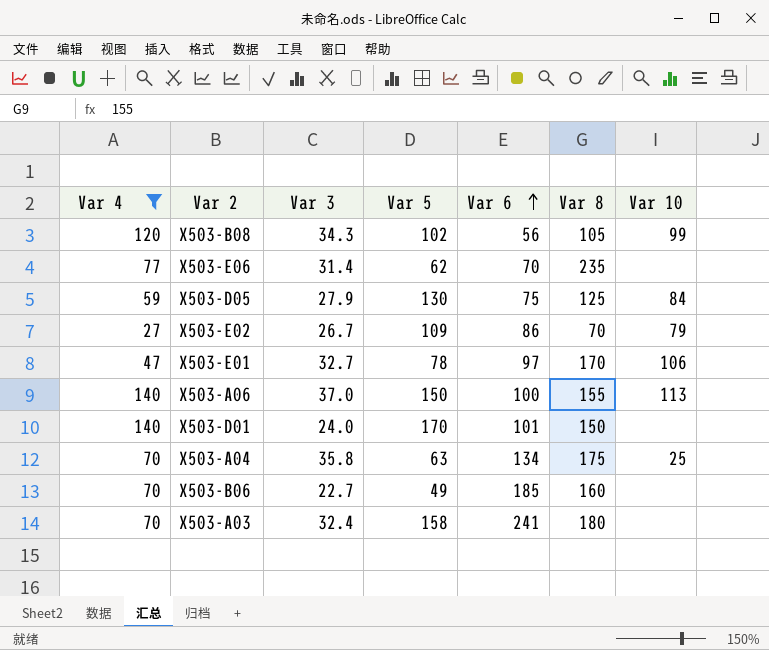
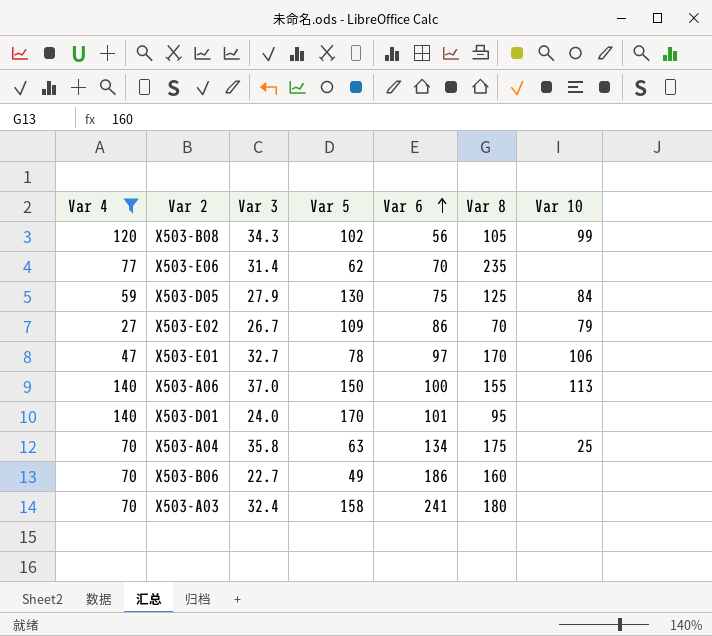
X503-D01 | Var 8: 150 -> 95
X503-B06 | Var 6: 185 -> 186

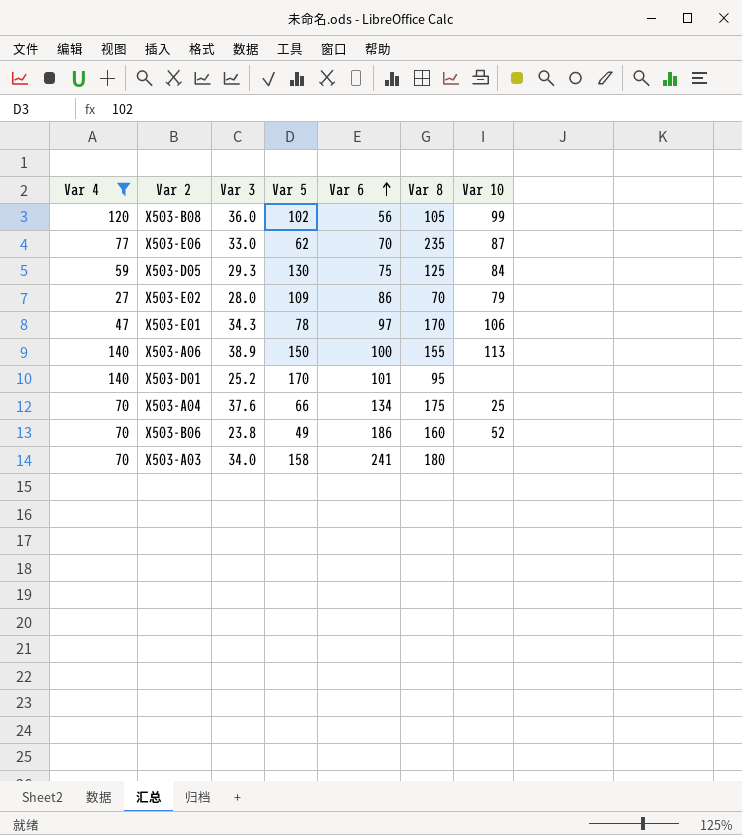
X503-B08 | Var 3: 34.3 -> 36.0
X503-E06 | Var 3: 31.4 -> 33.0
X503-E06 | Var 10: none -> 87
X503-D05 | Var 3: 27.9 -> 29.3
X503-E02 | Var 3: 26.7 -> 28.0
X503-E01 | Var 3: 32.7 -> 34.3
X503-A06 | Var 3: 37.0 -> 38.9
X503-D01 | Var 3: 24.0 -> 25.2
X503-A04 | Var 3: 35.8 -> 37.6
X503-A04 | Var 5: 63 -> 66
X503-B06 | Var 3: 22.7 -> 23.8
X503-B06 | Var 10: none -> 52
X503-A03 | Var 3: 32.4 -> 34.0

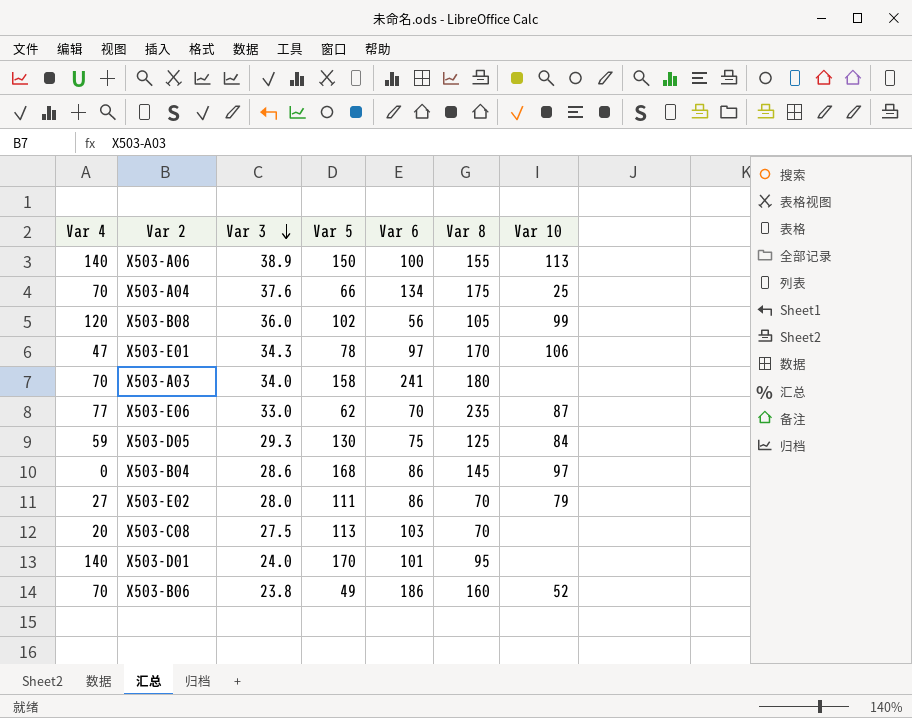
filter: Var 4 >= 27 -> none
row order: Var 6 ascending -> Var 3 descending
X503-E02 | Var 5: 109 -> 111
X503-D01 | Var 3: 25.2 -> 24.0

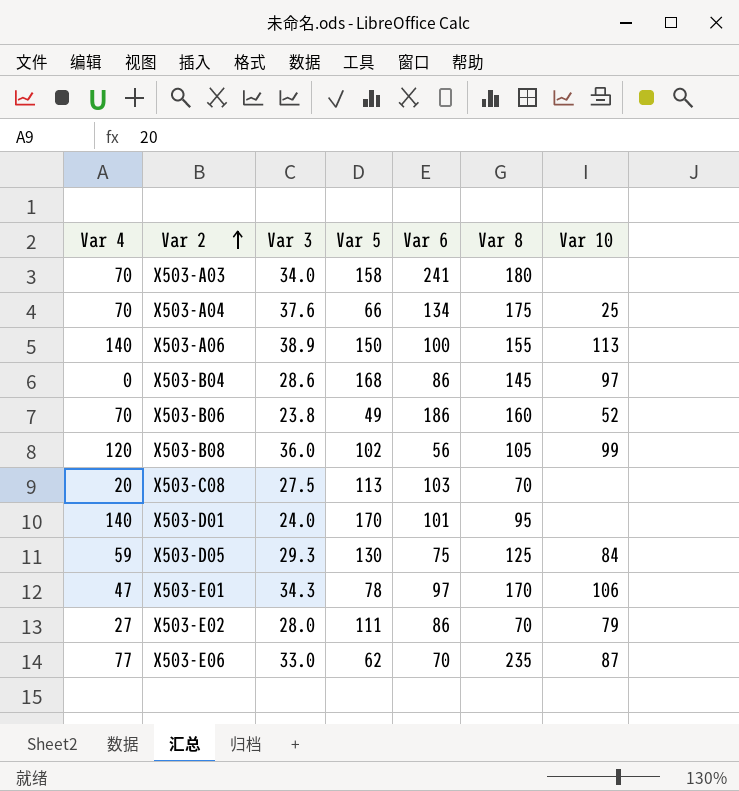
row order: Var 3 descending -> Var 2 ascending

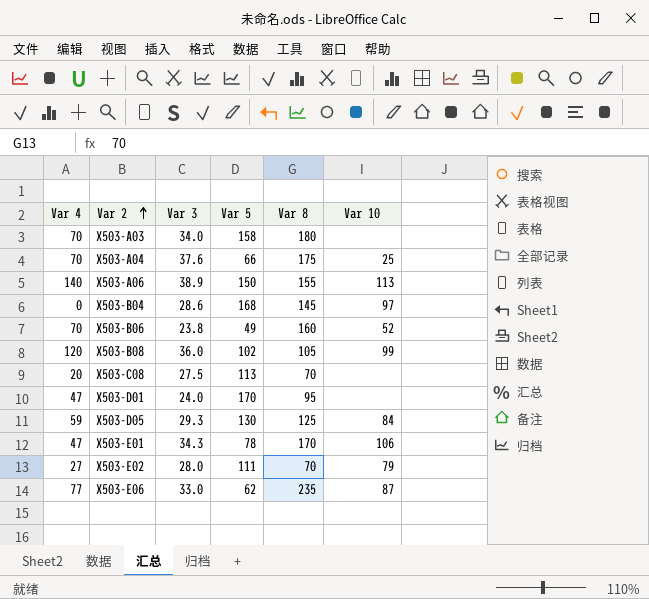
column Var 6 | position: 5 -> none
X503-D01 | Var 4: 140 -> 47

